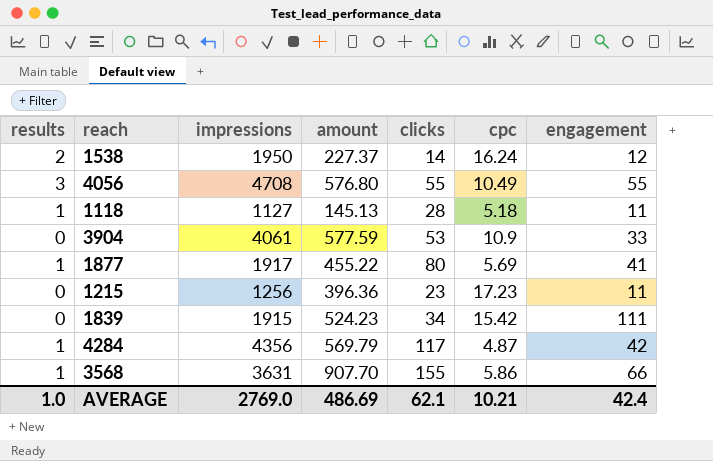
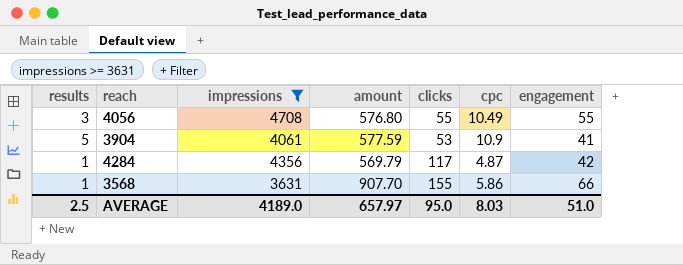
filter: none -> impressions >= 3631
3904 | results: 0 -> 5
3904 | engagement: 33 -> 41
AVERAGE | results: 1.0 -> 2.5
AVERAGE | impressions: 2769.0 -> 4189.0
AVERAGE | amount: 486.69 -> 657.97
AVERAGE | clicks: 62.1 -> 95.0
AVERAGE | cpc: 10.21 -> 8.03
AVERAGE | engagement: 42.4 -> 51.0

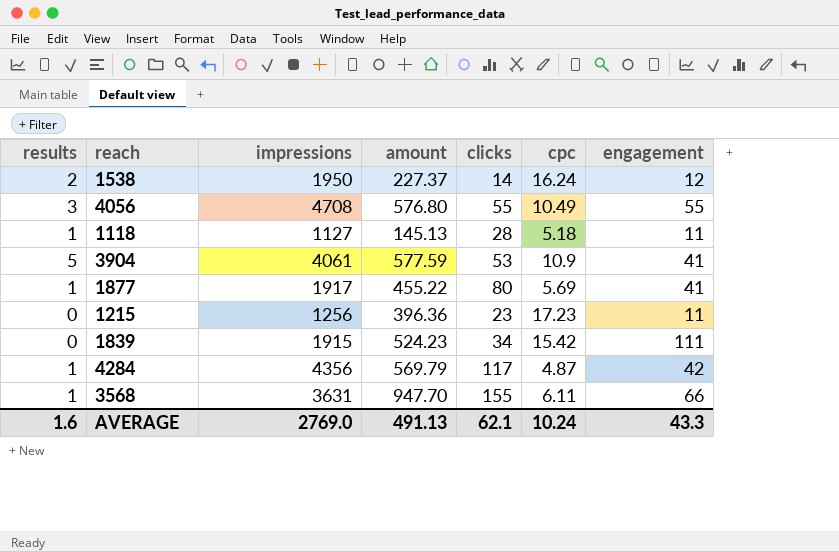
filter: impressions >= 3631 -> none
3568 | amount: 907.70 -> 947.70
3568 | cpc: 5.86 -> 6.11
AVERAGE | results: 2.5 -> 1.6
AVERAGE | impressions: 4189.0 -> 2769.0
AVERAGE | amount: 657.97 -> 491.13
AVERAGE | clicks: 95.0 -> 62.1
AVERAGE | cpc: 8.03 -> 10.24
AVERAGE | engagement: 51.0 -> 43.3

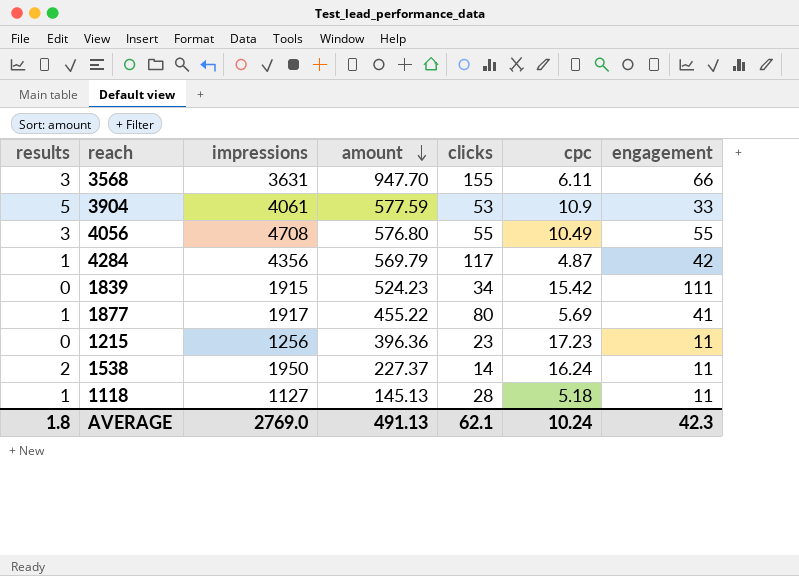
row order: none -> amount descending
3568 | results: 1 -> 3
3904 | engagement: 41 -> 33
1538 | engagement: 12 -> 11
AVERAGE | results: 1.6 -> 1.8
AVERAGE | engagement: 43.3 -> 42.3

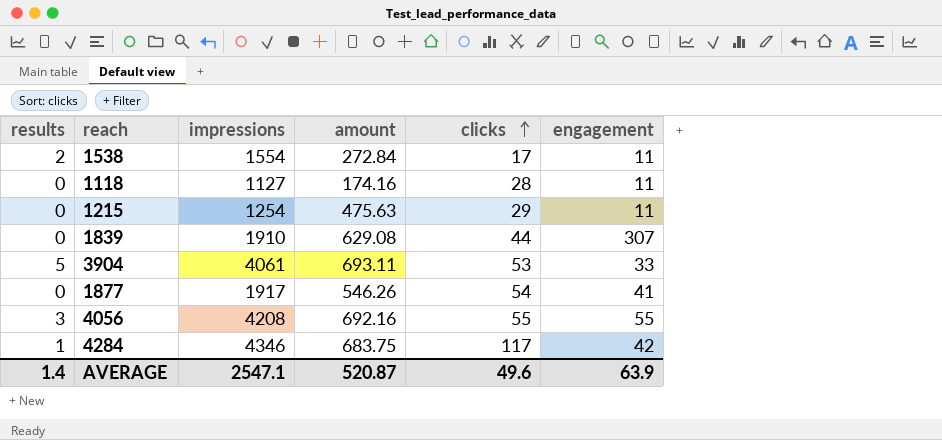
row order: amount descending -> clicks ascending
column cpc | formula: [amount] / [clicks] -> none
row 3568: 3 | 3631 | 947.70 | 155 | 6.11 | 66 -> none
1538 | impressions: 1950 -> 1554
1538 | amount: 227.37 -> 272.84
1538 | clicks: 14 -> 17
1118 | results: 1 -> 0
1118 | amount: 145.13 -> 174.16
1215 | impressions: 1256 -> 1254
1215 | amount: 396.36 -> 475.63
1215 | clicks: 23 -> 29
1839 | impressions: 1915 -> 1910
1839 | amount: 524.23 -> 629.08
1839 | clicks: 34 -> 44
1839 | engagement: 111 -> 307
3904 | amount: 577.59 -> 693.11
1877 | results: 1 -> 0
1877 | amount: 455.22 -> 546.26
1877 | clicks: 80 -> 54
4056 | impressions: 4708 -> 4208
4056 | amount: 576.80 -> 692.16
4284 | impressions: 4356 -> 4346
4284 | amount: 569.79 -> 683.75
AVERAGE | results: 1.8 -> 1.4
AVERAGE | impressions: 2769.0 -> 2547.1
AVERAGE | amount: 491.13 -> 520.87
AVERAGE | clicks: 62.1 -> 49.6
AVERAGE | engagement: 42.3 -> 63.9

